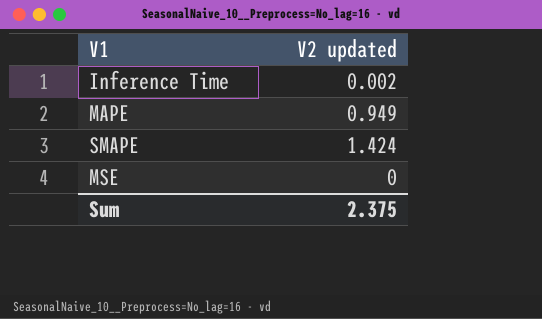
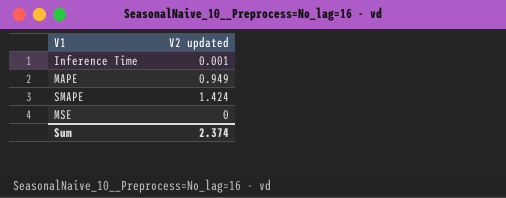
Inference Time | V2 updated: 0.002 -> 0.001
Sum | V2 updated: 2.375 -> 2.374

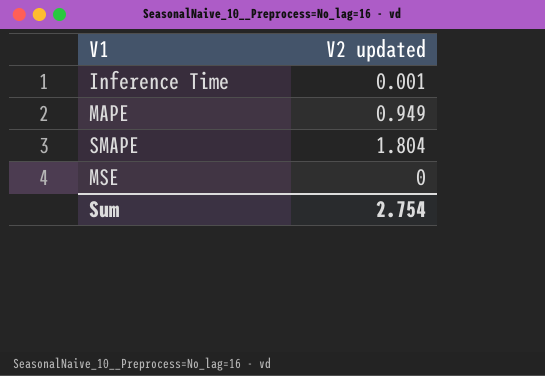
SMAPE | V2 updated: 1.424 -> 1.804
Sum | V2 updated: 2.374 -> 2.754

